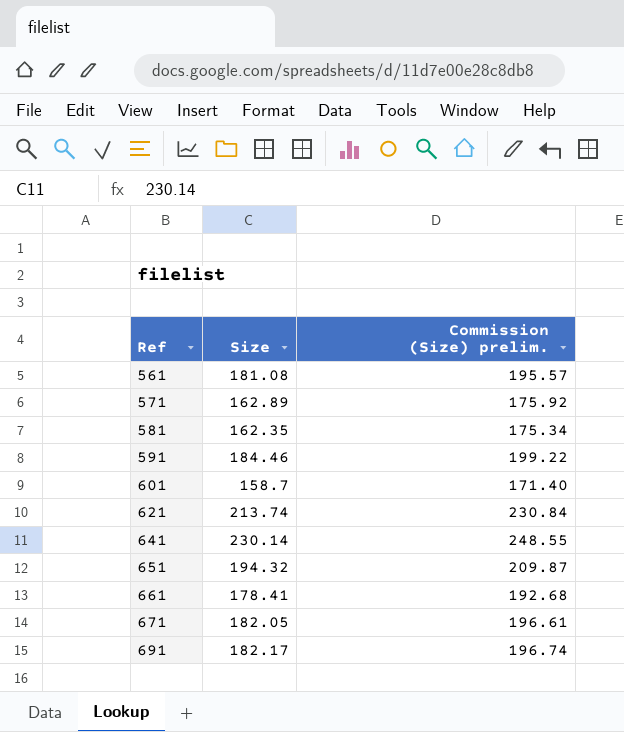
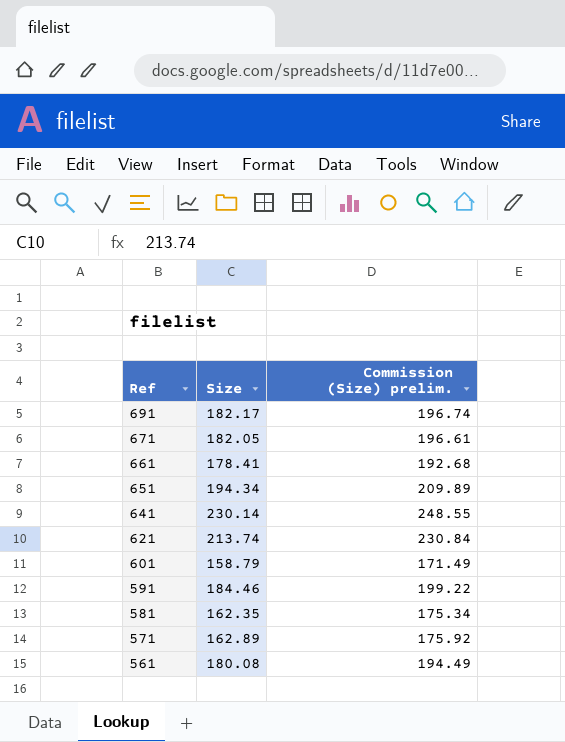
row order: Ref ascending -> Ref descending
651 | Size: 194.32 -> 194.34
651 | Commission (Size) prelim.: 209.87 -> 209.89
601 | Size: 158.7 -> 158.79
601 | Commission (Size) prelim.: 171.40 -> 171.49
561 | Size: 181.08 -> 180.08
561 | Commission (Size) prelim.: 195.57 -> 194.49

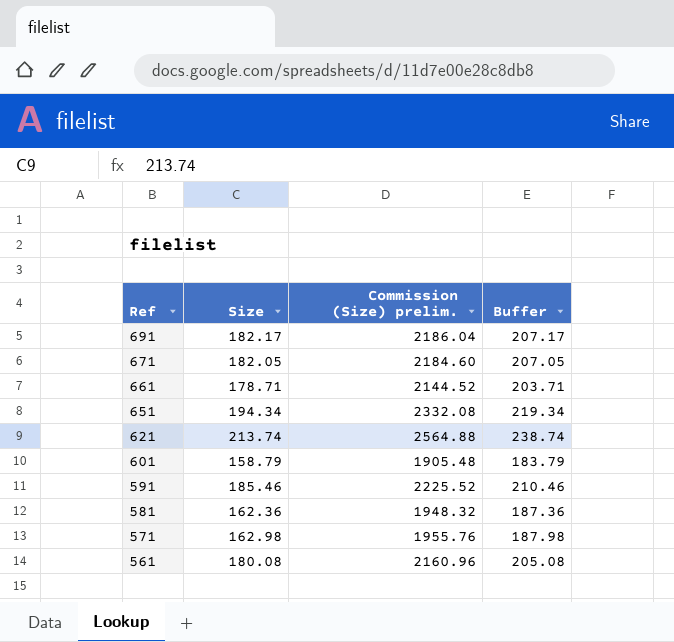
column Commission (Size) prelim. | formula: [Size] * 1.08 -> [Size] * 12
column Buffer | formula: none -> [Size] + 25
row 641: 230.14 | 248.55 -> none
661 | Size: 178.41 -> 178.71
591 | Size: 184.46 -> 185.46
581 | Size: 162.35 -> 162.36
571 | Size: 162.89 -> 162.98

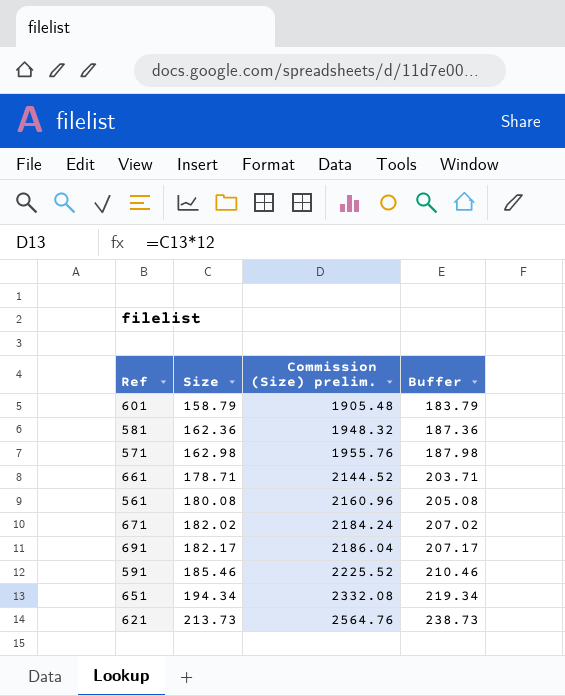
row order: Ref descending -> Size ascending
671 | Size: 182.05 -> 182.02
671 | Commission (Size) prelim.: 2184.60 -> 2184.24
671 | Buffer: 207.05 -> 207.02
621 | Size: 213.74 -> 213.73
621 | Commission (Size) prelim.: 2564.88 -> 2564.76
621 | Buffer: 238.74 -> 238.73

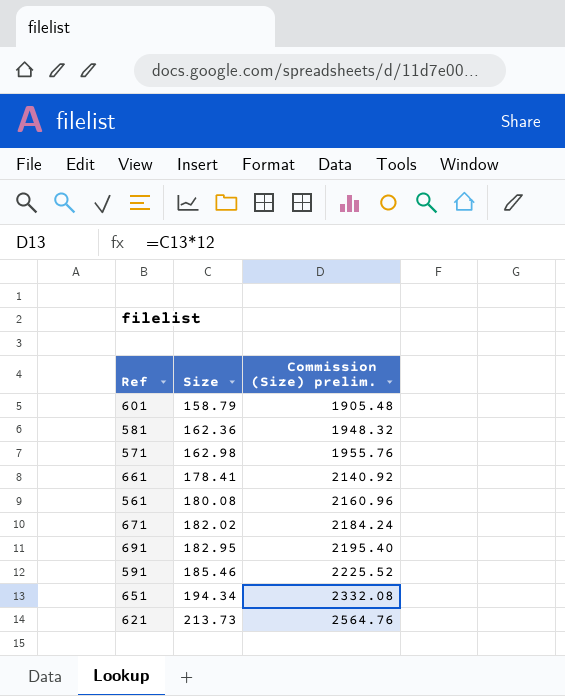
column Buffer | formula: [Size] + 25 -> none
661 | Size: 178.71 -> 178.41
661 | Commission (Size) prelim.: 2144.52 -> 2140.92
691 | Size: 182.17 -> 182.95
691 | Commission (Size) prelim.: 2186.04 -> 2195.40

